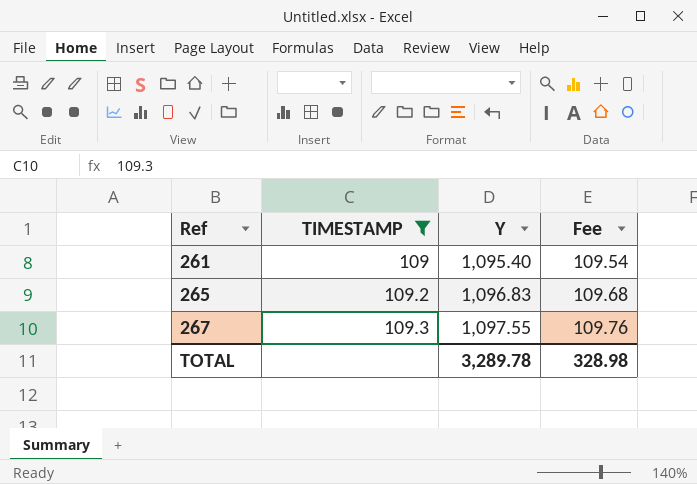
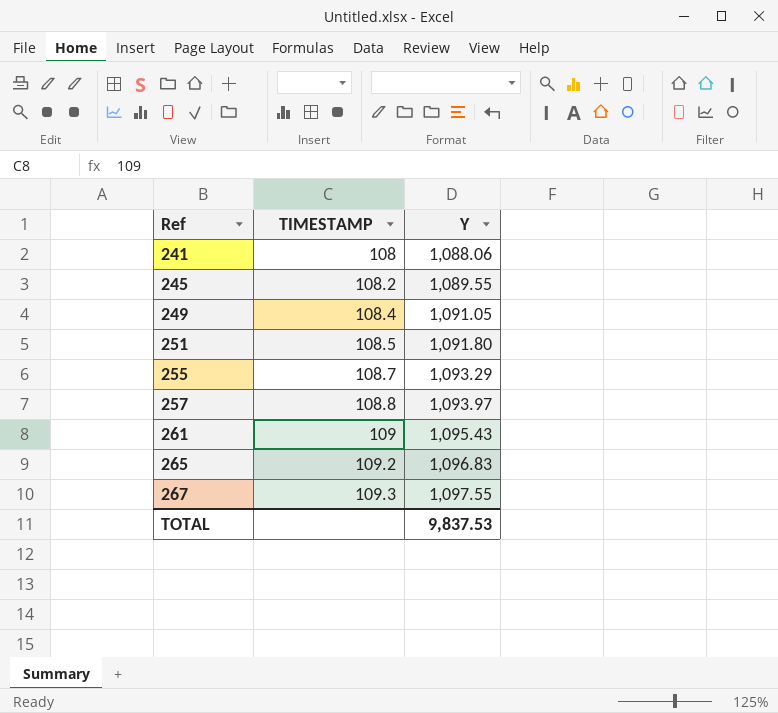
filter: TIMESTAMP >= 109 -> none
column Fee | formula: [Y] * 0.1 -> none
261 | Y: 1,095.40 -> 1,095.43
TOTAL | Y: 3,289.78 -> 9,837.53

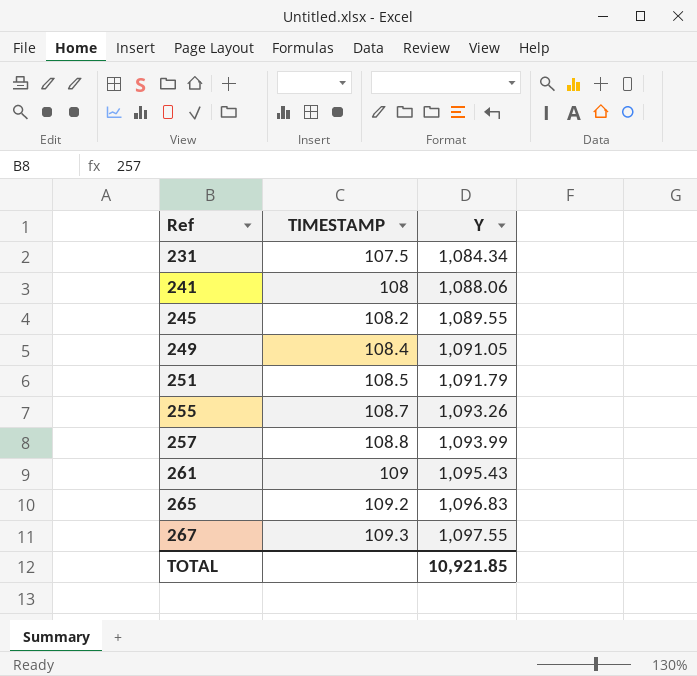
row 231: none -> 107.5 | 1,084.34
251 | Y: 1,091.80 -> 1,091.79
255 | Y: 1,093.29 -> 1,093.26
257 | Y: 1,093.97 -> 1,093.99
TOTAL | Y: 9,837.53 -> 10,921.85

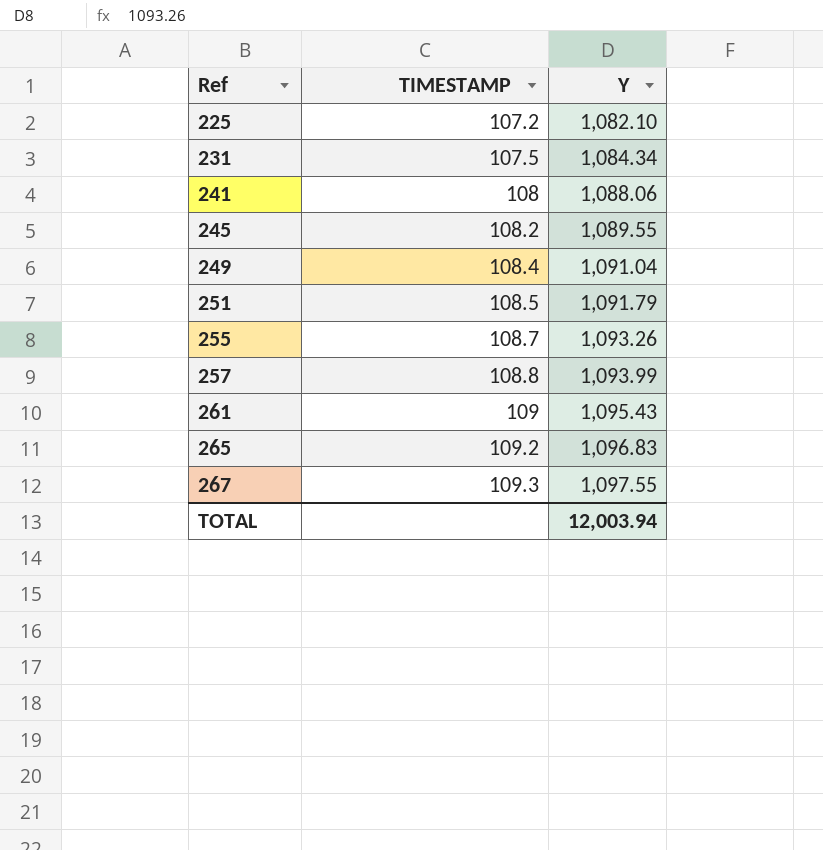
row 225: none -> 107.2 | 1,082.10
249 | Y: 1,091.05 -> 1,091.04
TOTAL | Y: 10,921.85 -> 12,003.94

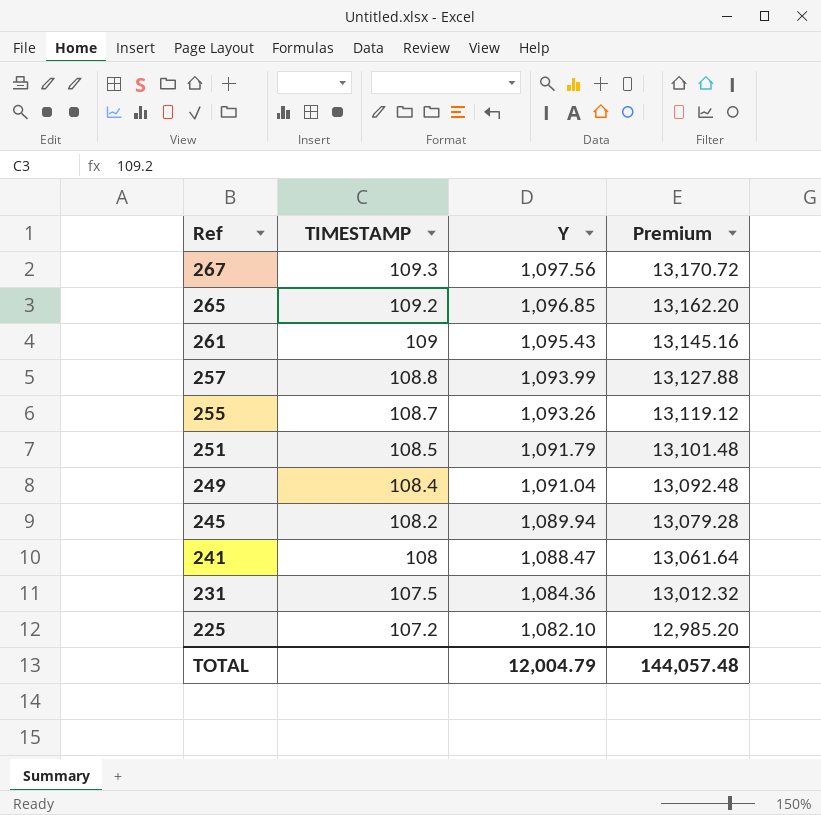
row order: Ref ascending -> Ref descending
column Premium | formula: none -> [Y] * 12
267 | Y: 1,097.55 -> 1,097.56
265 | Y: 1,096.83 -> 1,096.85
245 | Y: 1,089.55 -> 1,089.94
241 | Y: 1,088.06 -> 1,088.47
231 | Y: 1,084.34 -> 1,084.36
TOTAL | Y: 12,003.94 -> 12,004.79

